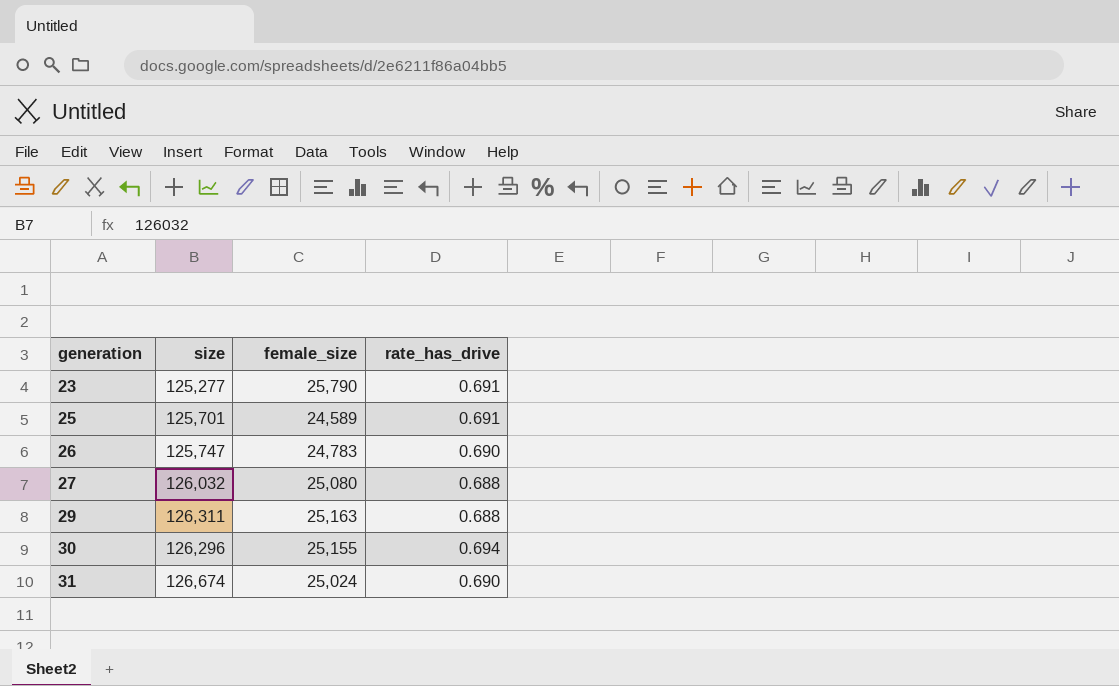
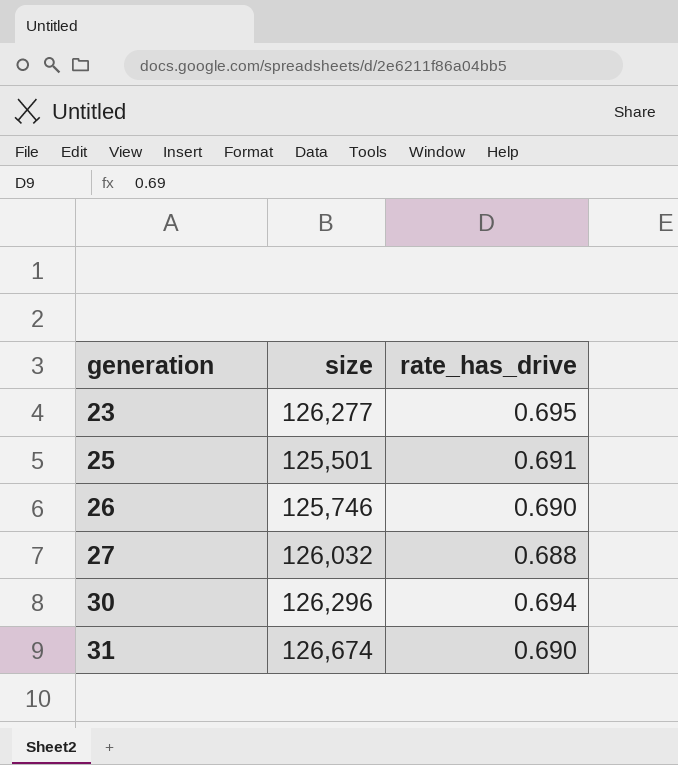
column female_size | position: 3 -> none
row 29: 126,311 | 25,163 | 0.688 -> none
23 | size: 125,277 -> 126,277
23 | rate_has_drive: 0.691 -> 0.695
25 | size: 125,701 -> 125,501
26 | size: 125,747 -> 125,746

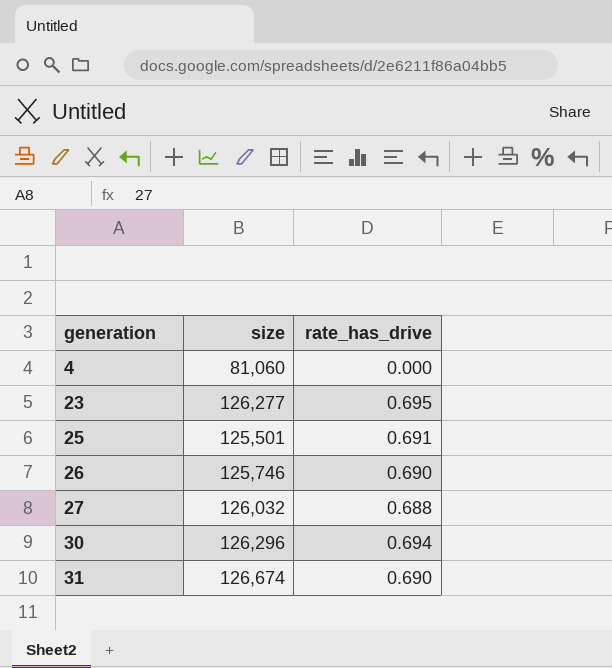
row 4: none -> 81,060 | 0.000

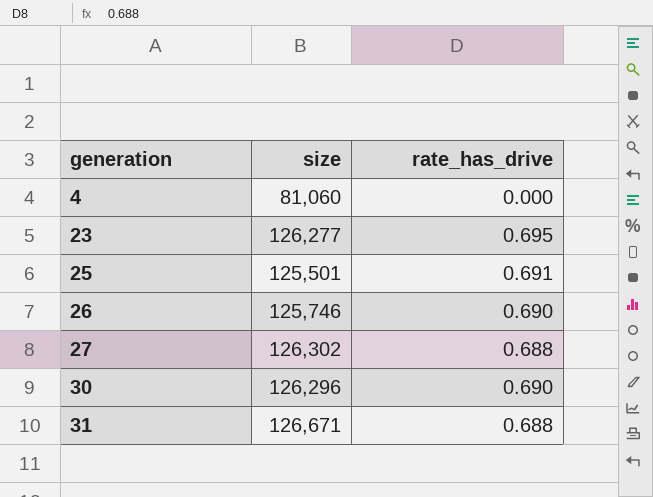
27 | size: 126,032 -> 126,302
30 | rate_has_drive: 0.694 -> 0.690
31 | size: 126,674 -> 126,671
31 | rate_has_drive: 0.690 -> 0.688

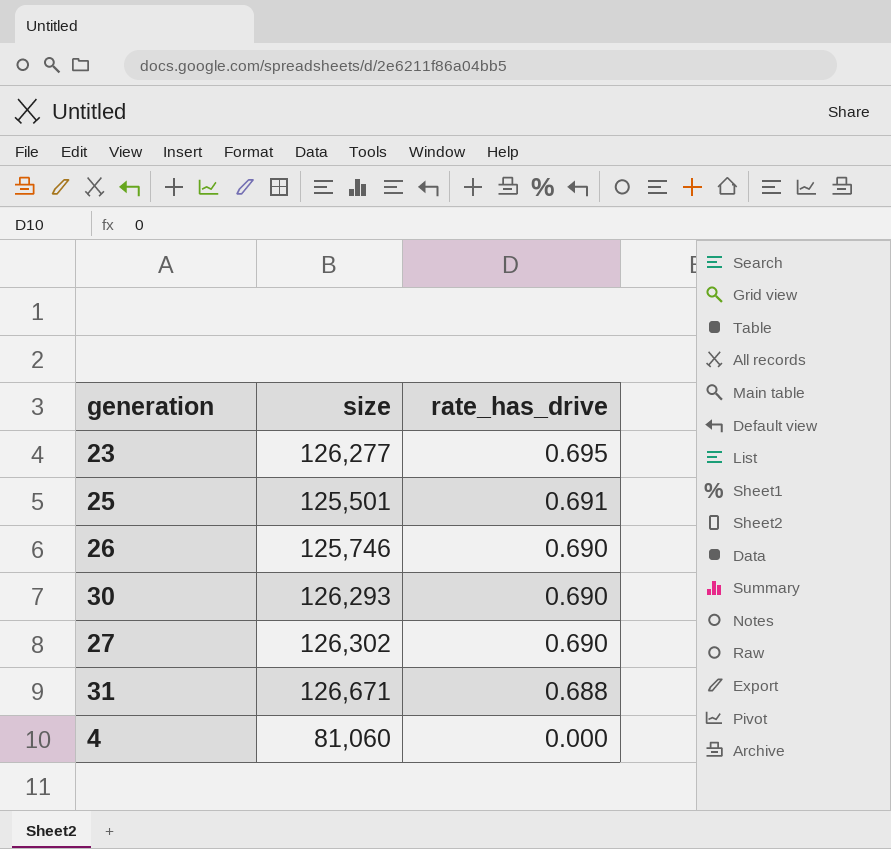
row order: generation ascending -> rate_has_drive descending
30 | size: 126,296 -> 126,293
27 | rate_has_drive: 0.688 -> 0.690

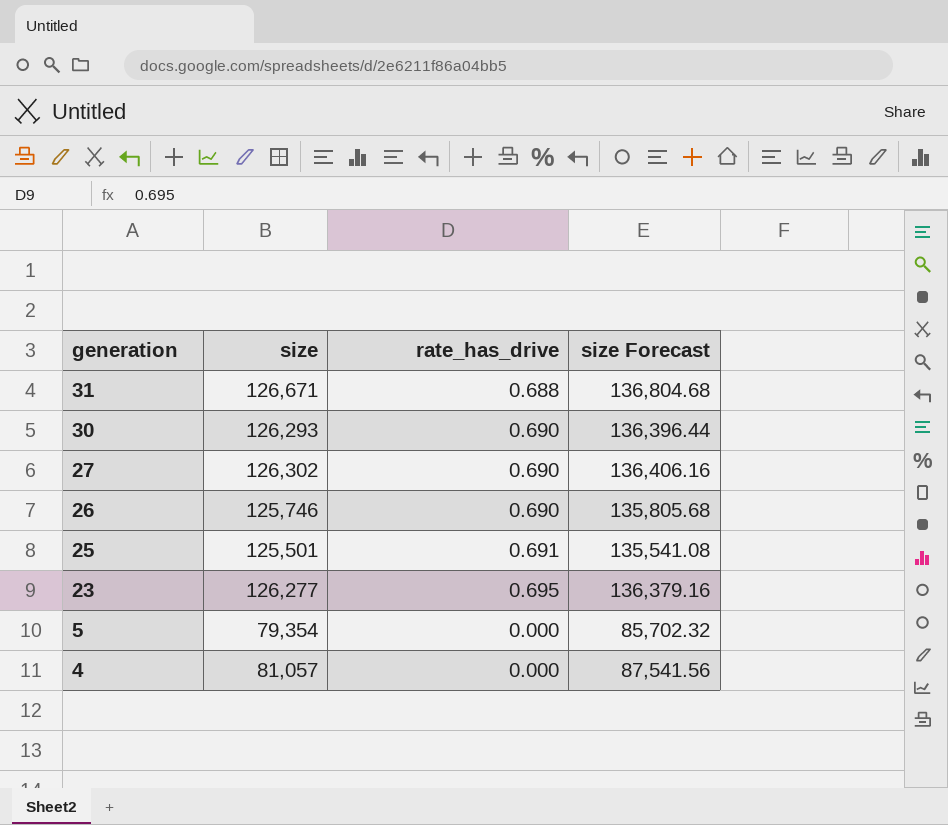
row order: rate_has_drive descending -> generation descending
column size Forecast | formula: none -> [size] * 1.08
row 5: none -> 79,354 | 0.000 | 85,702.32
4 | size: 81,060 -> 81,057

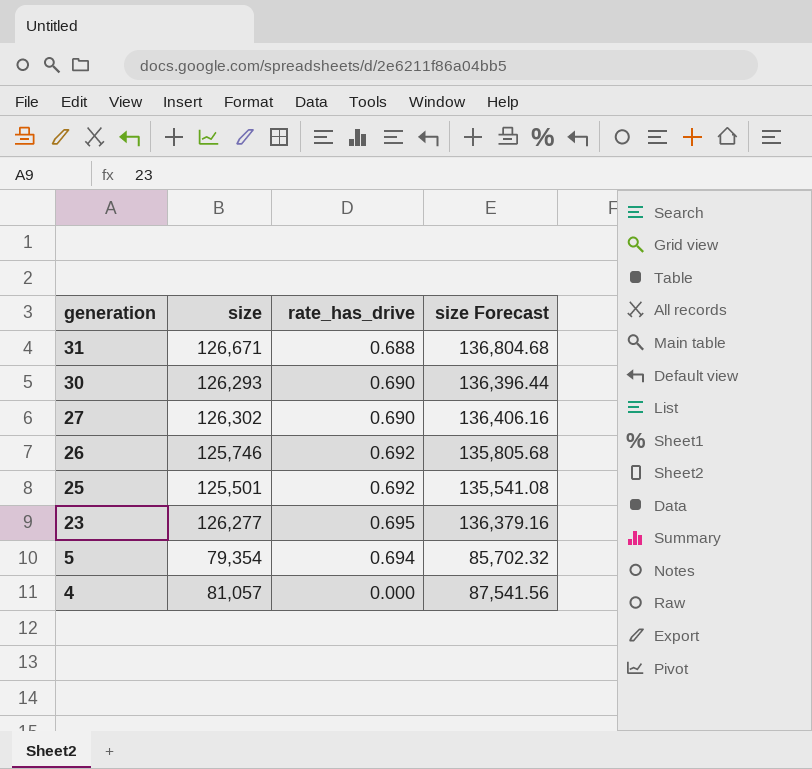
26 | rate_has_drive: 0.690 -> 0.692
25 | rate_has_drive: 0.691 -> 0.692
5 | rate_has_drive: 0.000 -> 0.694

